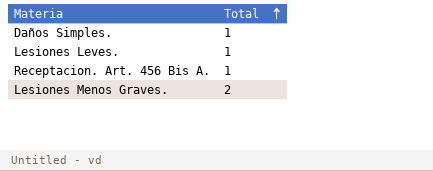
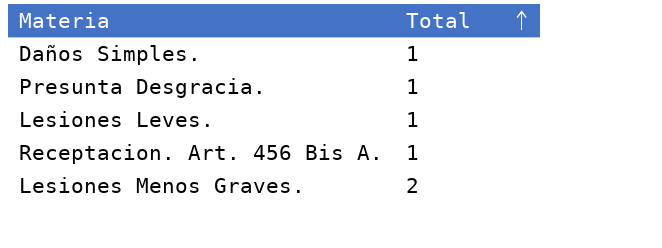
row Presunta Desgracia.: none -> 1

